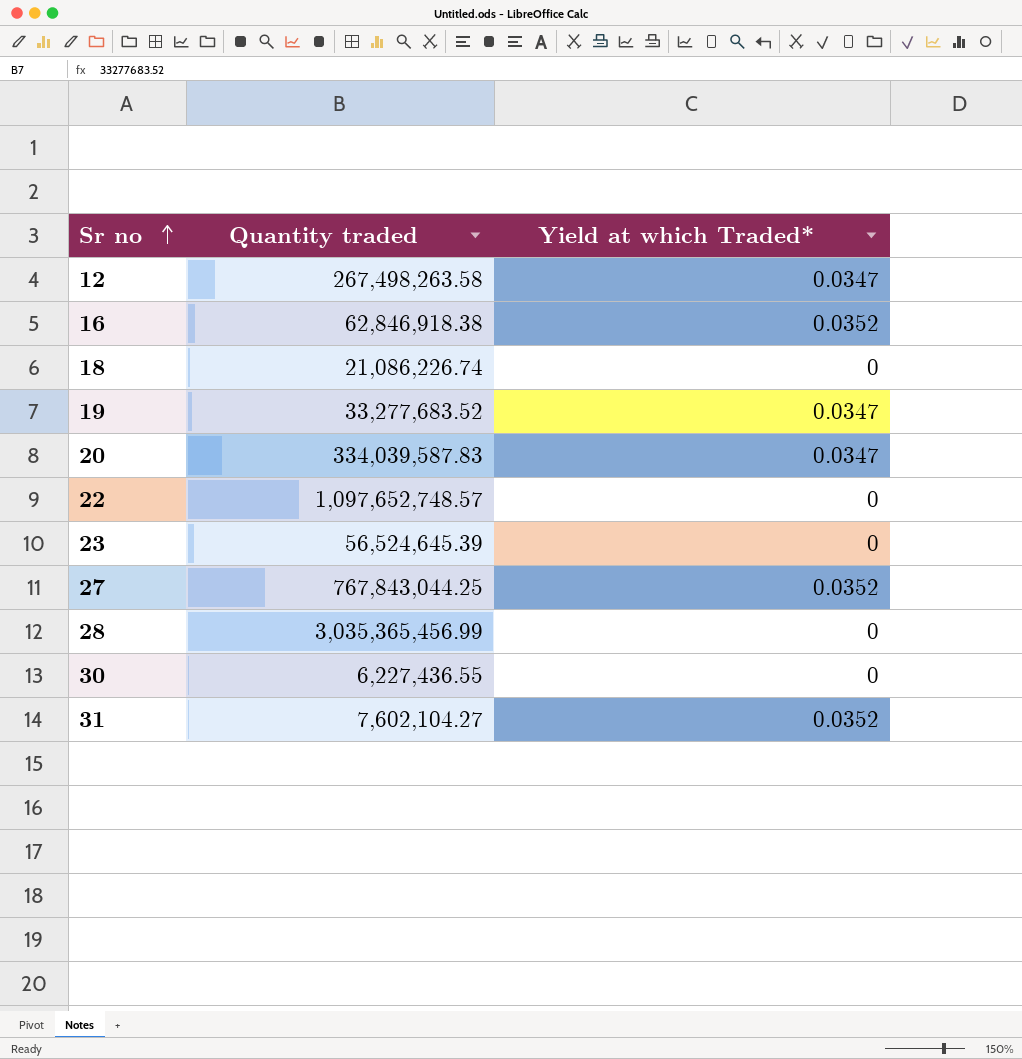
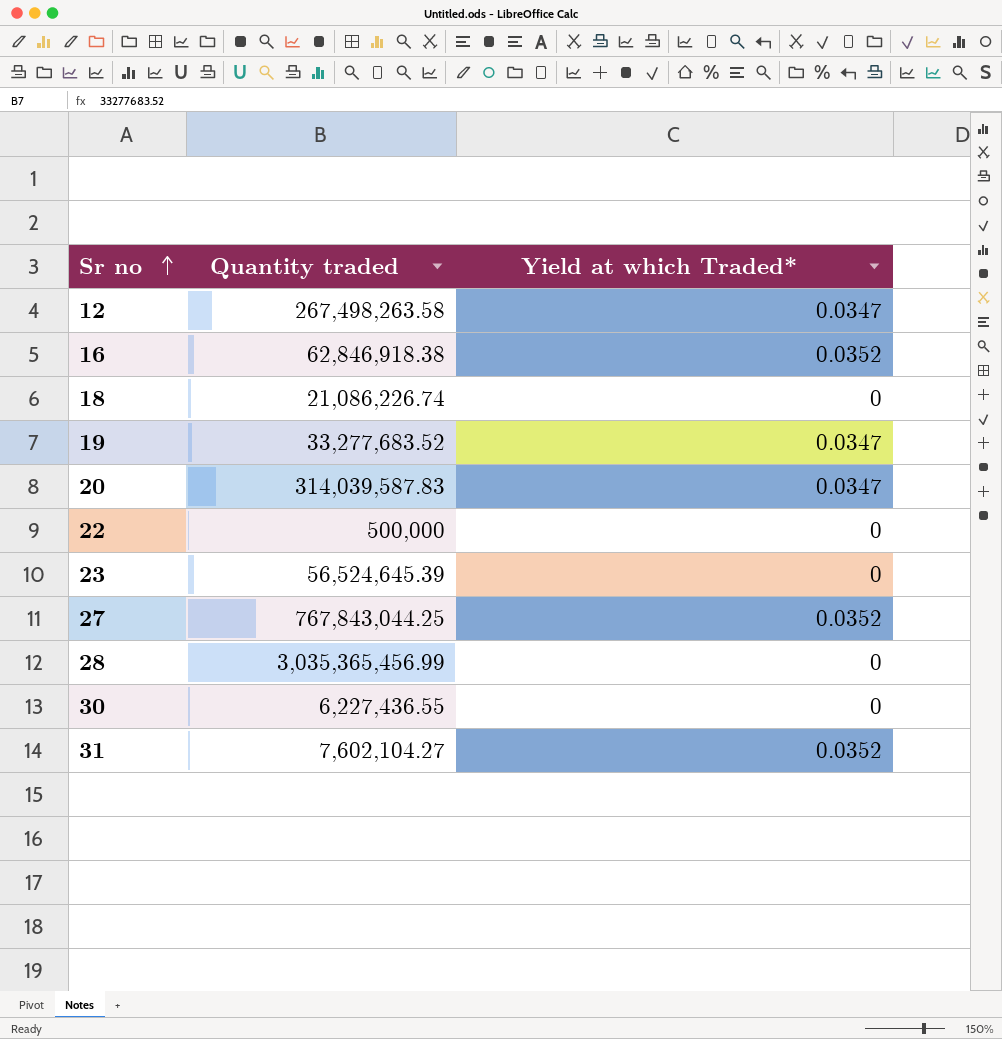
20 | Quantity traded: 334,039,587.83 -> 314,039,587.83
22 | Quantity traded: 1,097,652,748.57 -> 500,000

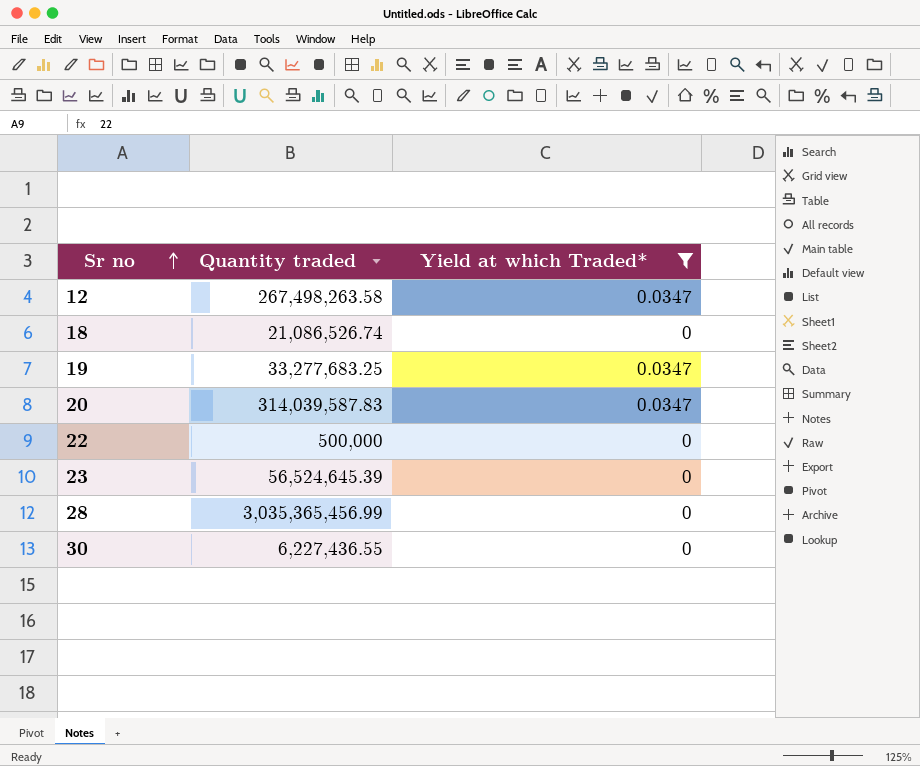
filter: none -> Yield at which Traded* != 0.0352
18 | Quantity traded: 21,086,226.74 -> 21,086,526.74
19 | Quantity traded: 33,277,683.52 -> 33,277,683.25

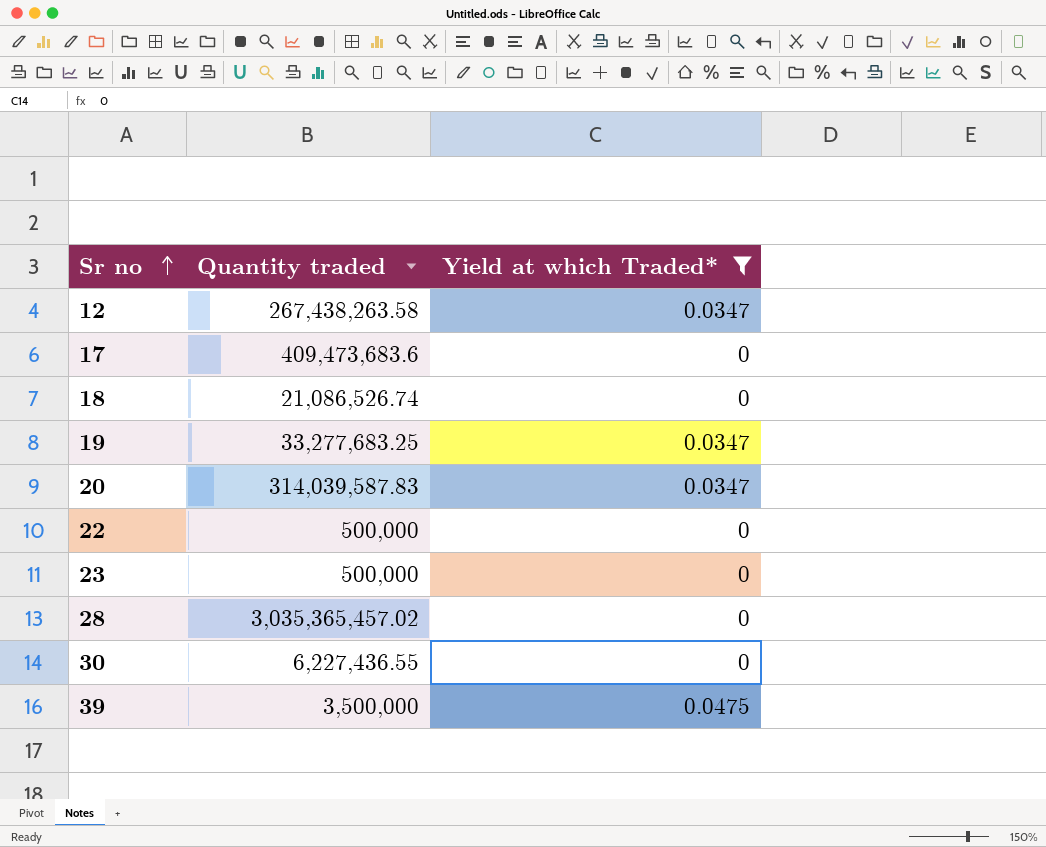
12 | Quantity traded: 267,498,263.58 -> 267,438,263.58
row 17: none -> 409,473,683.6 | 0
23 | Quantity traded: 56,524,645.39 -> 500,000
28 | Quantity traded: 3,035,365,456.99 -> 3,035,365,457.02
row 39: none -> 3,500,000 | 0.0475

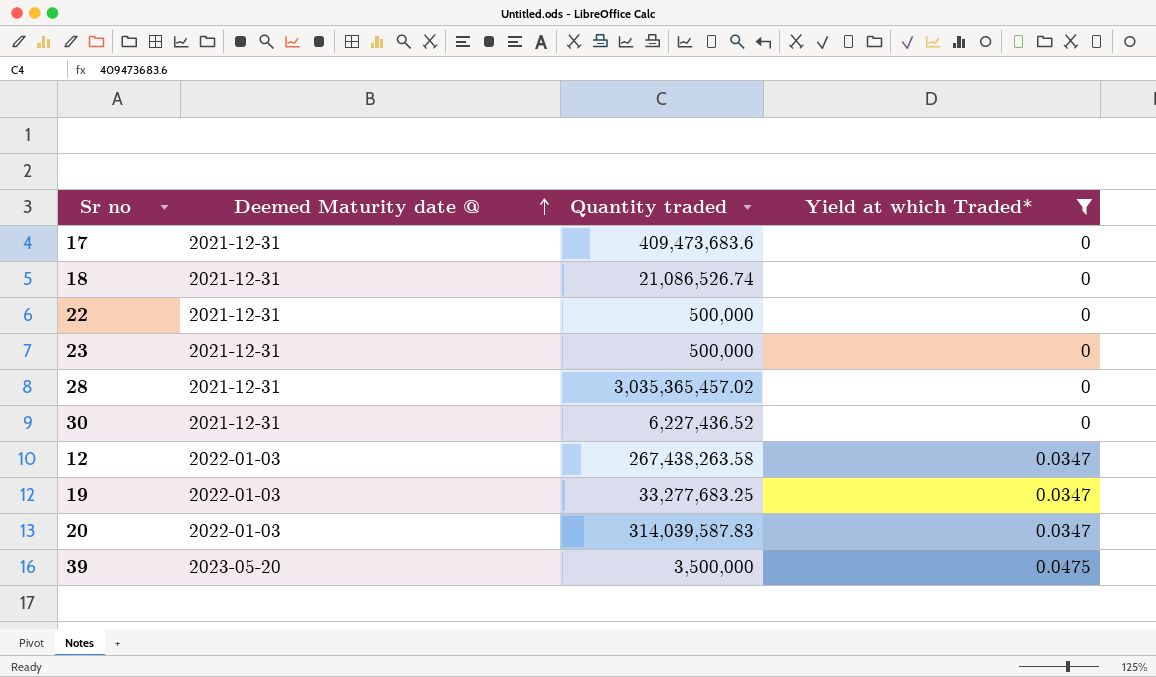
row order: Sr no ascending -> Deemed Maturity date @ ascending
column Deemed Maturity date @ | position: none -> 2
30 | Quantity traded: 6,227,436.55 -> 6,227,436.52

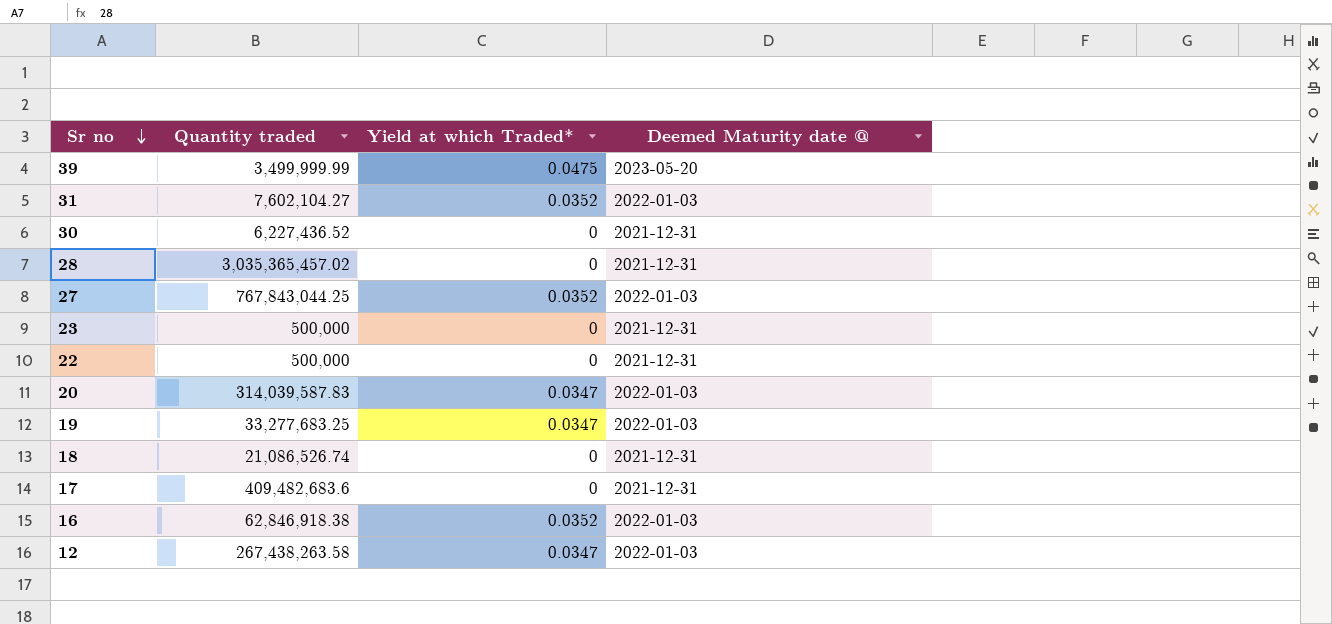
filter: Yield at which Traded* != 0.0352 -> none
row order: Deemed Maturity date @ ascending -> Sr no descending
column Deemed Maturity date @ | position: 2 -> 4
39 | Quantity traded: 3,500,000 -> 3,499,999.99
17 | Quantity traded: 409,473,683.6 -> 409,482,683.6

